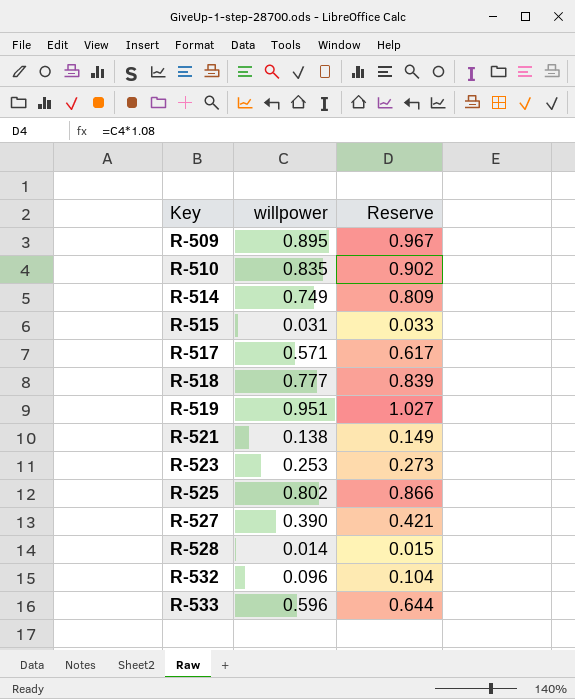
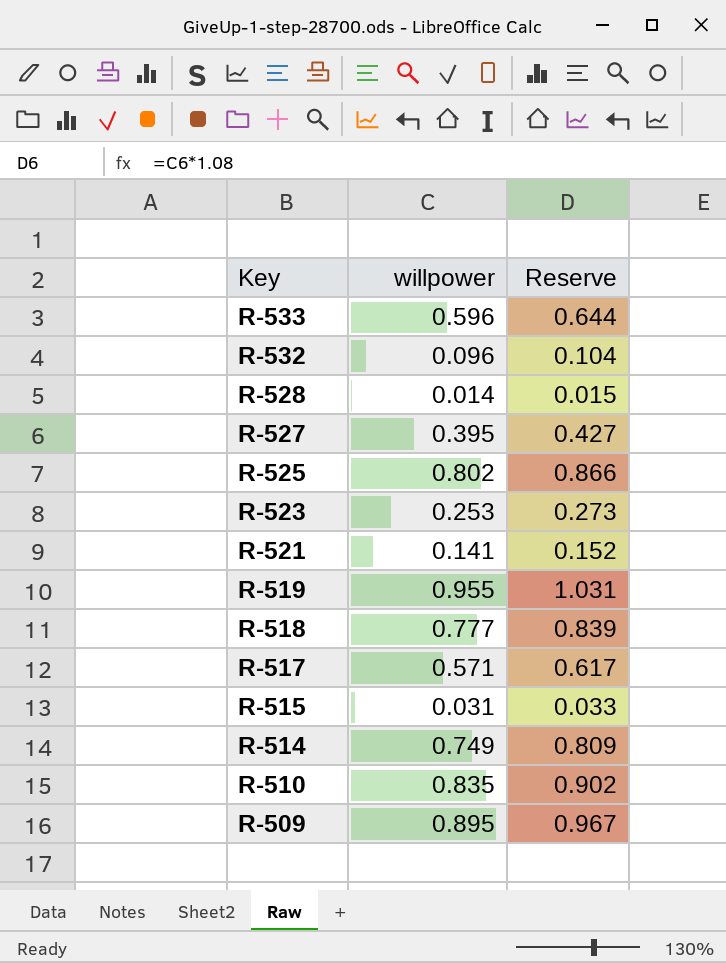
row order: Key ascending -> Key descending
R-527 | willpower: 0.390 -> 0.395
R-527 | Reserve: 0.421 -> 0.427
R-521 | willpower: 0.138 -> 0.141
R-521 | Reserve: 0.149 -> 0.152
R-519 | willpower: 0.951 -> 0.955
R-519 | Reserve: 1.027 -> 1.031

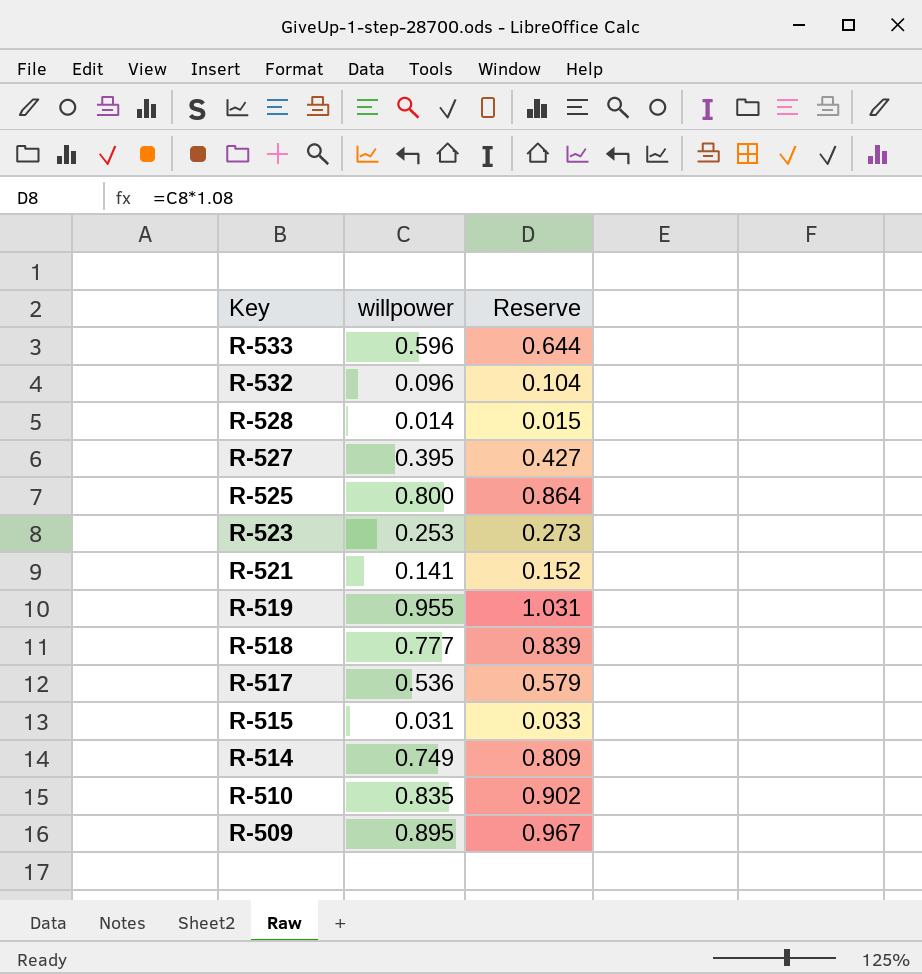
R-525 | willpower: 0.802 -> 0.800
R-525 | Reserve: 0.866 -> 0.864
R-517 | willpower: 0.571 -> 0.536
R-517 | Reserve: 0.617 -> 0.579

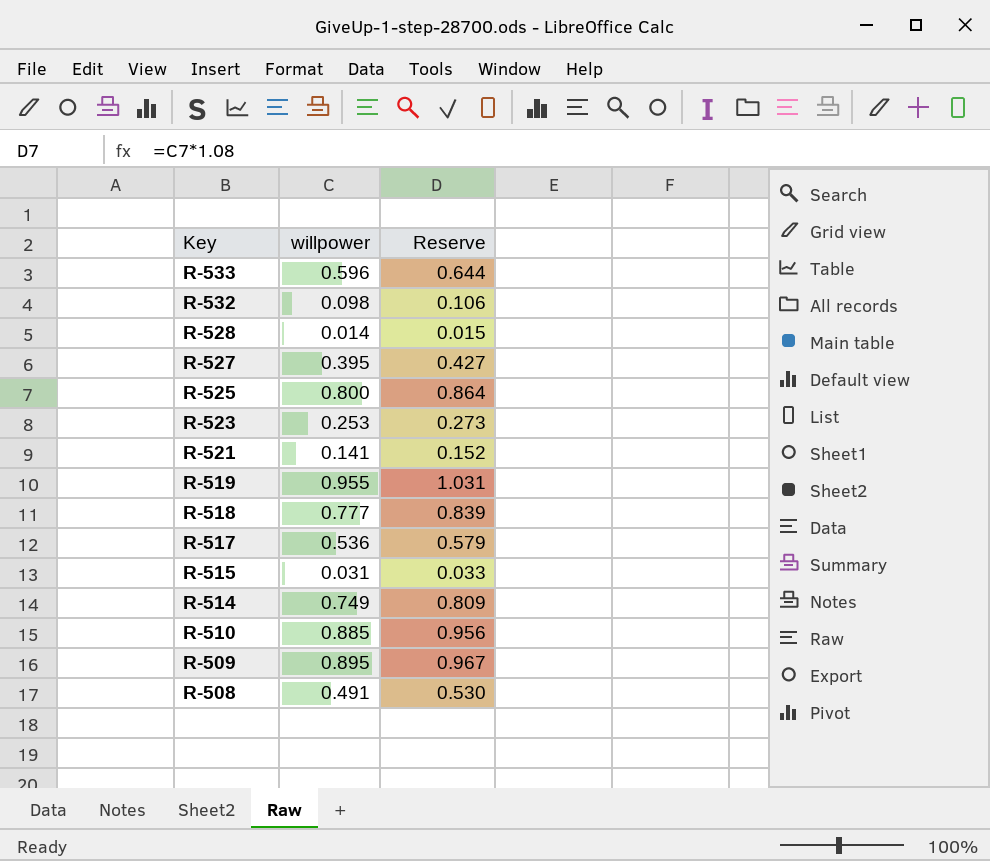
R-532 | willpower: 0.096 -> 0.098
R-532 | Reserve: 0.104 -> 0.106
R-510 | willpower: 0.835 -> 0.885
R-510 | Reserve: 0.902 -> 0.956
row R-508: none -> 0.491 | 0.530

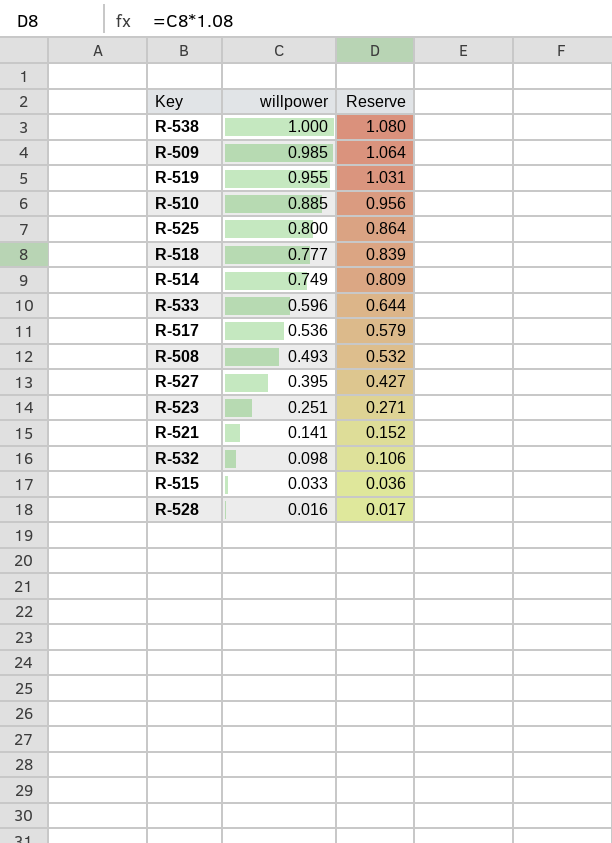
row order: Key descending -> willpower descending
row R-538: none -> 1.000 | 1.080
R-509 | willpower: 0.895 -> 0.985
R-509 | Reserve: 0.967 -> 1.064
R-508 | willpower: 0.491 -> 0.493
R-508 | Reserve: 0.530 -> 0.532
R-523 | willpower: 0.253 -> 0.251
R-523 | Reserve: 0.273 -> 0.271
R-515 | willpower: 0.031 -> 0.033
R-515 | Reserve: 0.033 -> 0.036
R-528 | willpower: 0.014 -> 0.016
R-528 | Reserve: 0.015 -> 0.017

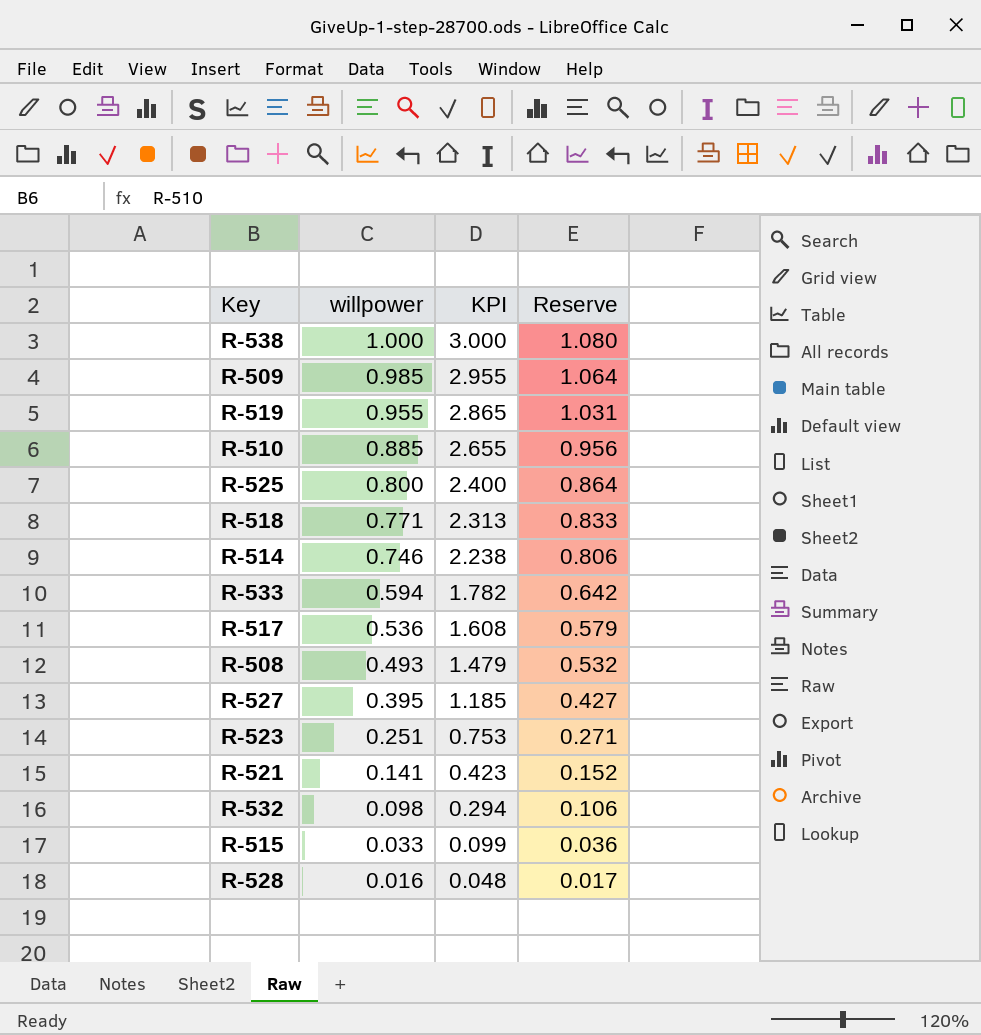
column KPI | formula: none -> [willpower] * 3
R-518 | willpower: 0.777 -> 0.771
R-518 | Reserve: 0.839 -> 0.833
R-514 | willpower: 0.749 -> 0.746
R-514 | Reserve: 0.809 -> 0.806
R-533 | willpower: 0.596 -> 0.594
R-533 | Reserve: 0.644 -> 0.642

